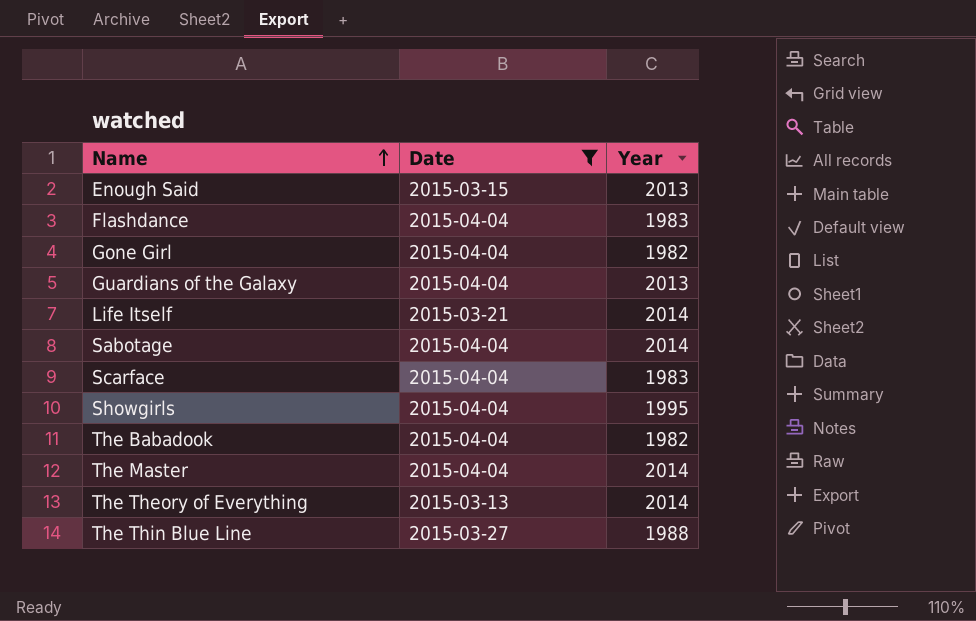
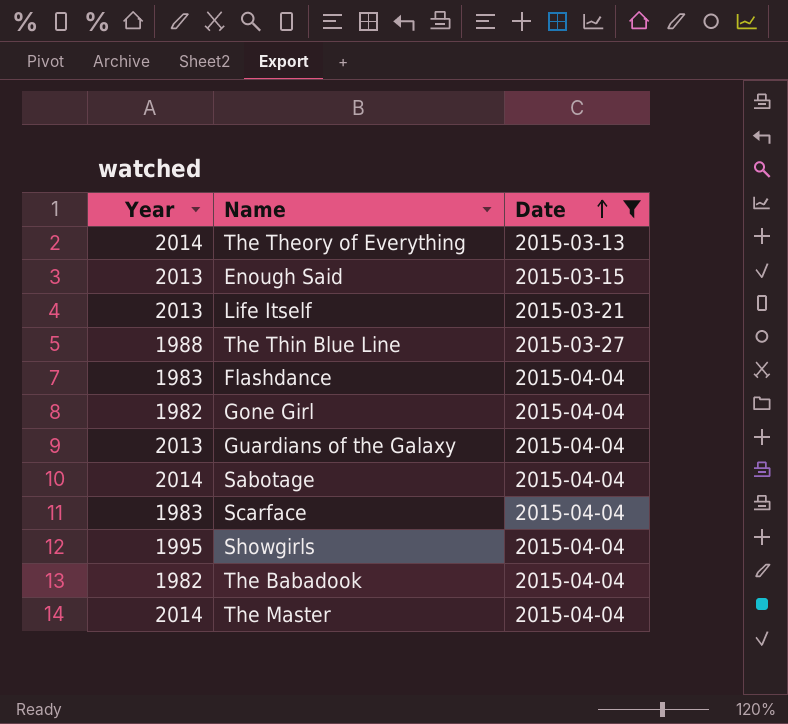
row order: Name ascending -> Date ascending
column Year | position: 3 -> 1
Life Itself | Year: 2014 -> 2013

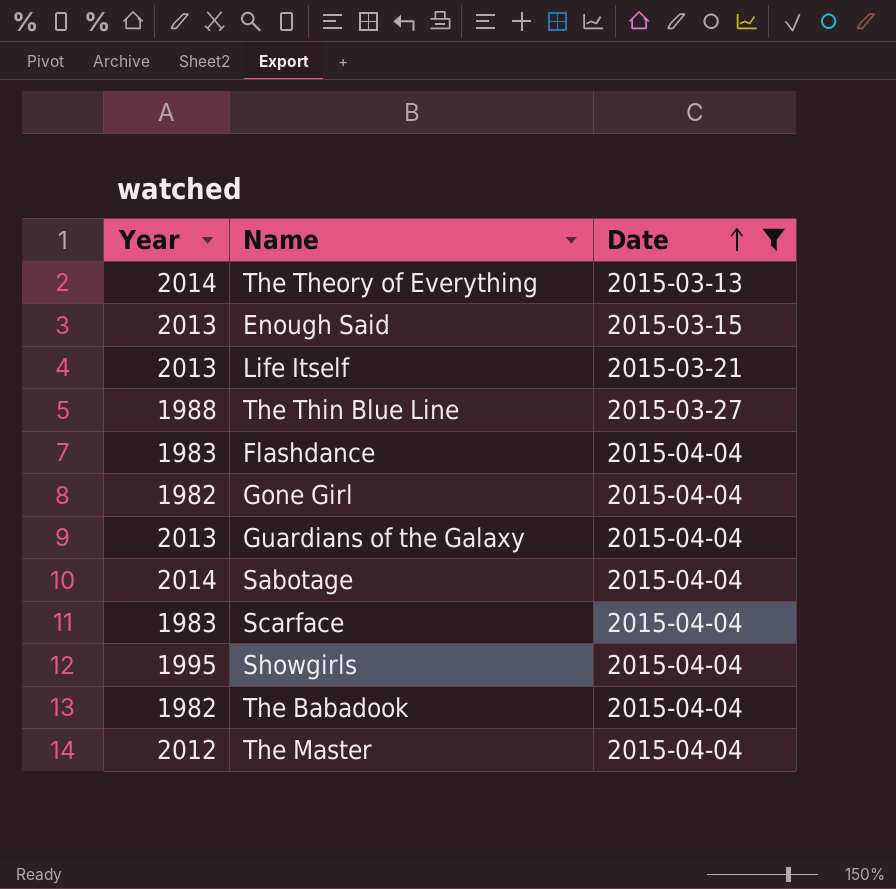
The Master | Year: 2014 -> 2012

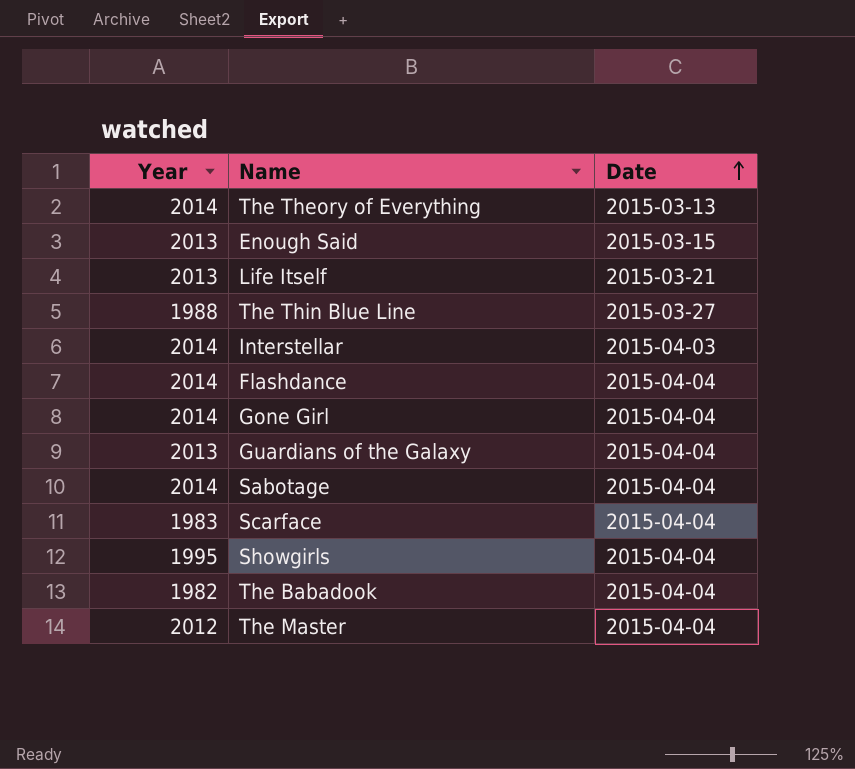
filter: Date != 2015-04-03 -> none
Flashdance | Year: 1983 -> 2014
Gone Girl | Year: 1982 -> 2014

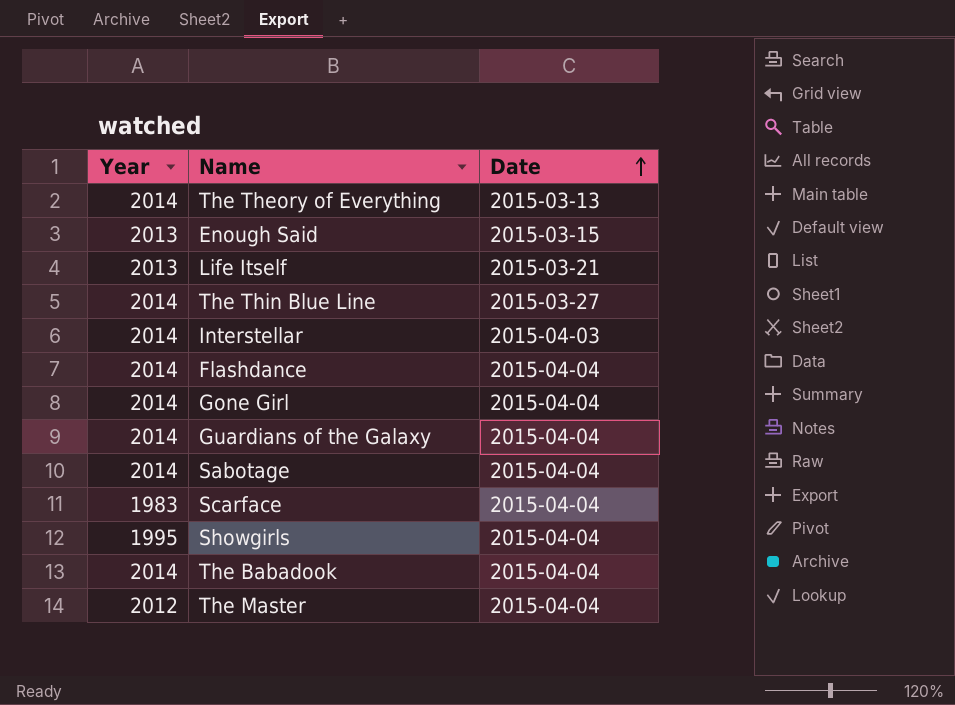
The Thin Blue Line | Year: 1988 -> 2014
Guardians of the Galaxy | Year: 2013 -> 2014
The Babadook | Year: 1982 -> 2014

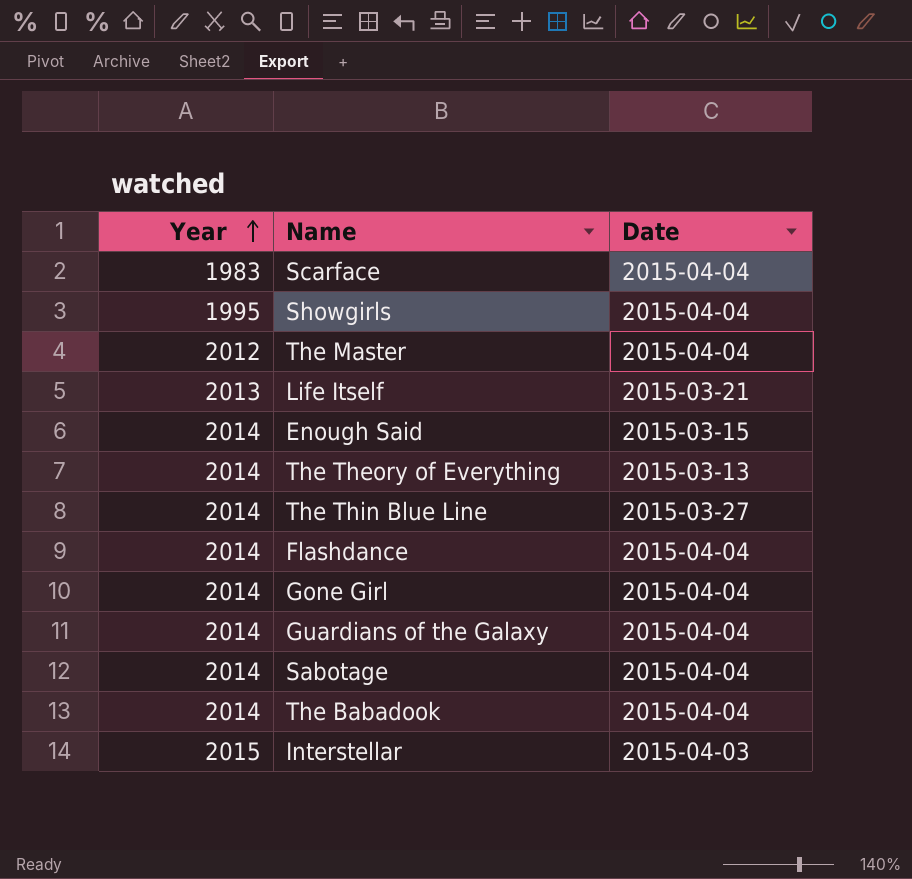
row order: Date ascending -> Year ascending
Enough Said | Year: 2013 -> 2014
Interstellar | Year: 2014 -> 2015

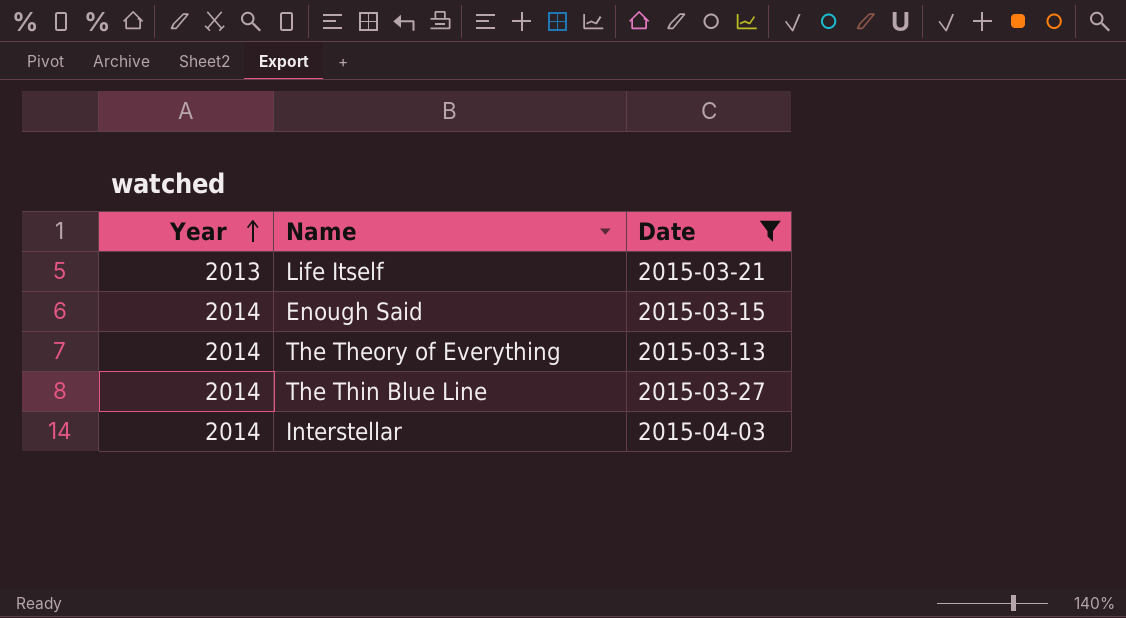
filter: none -> Date != 2015-04-04
Interstellar | Year: 2015 -> 2014

